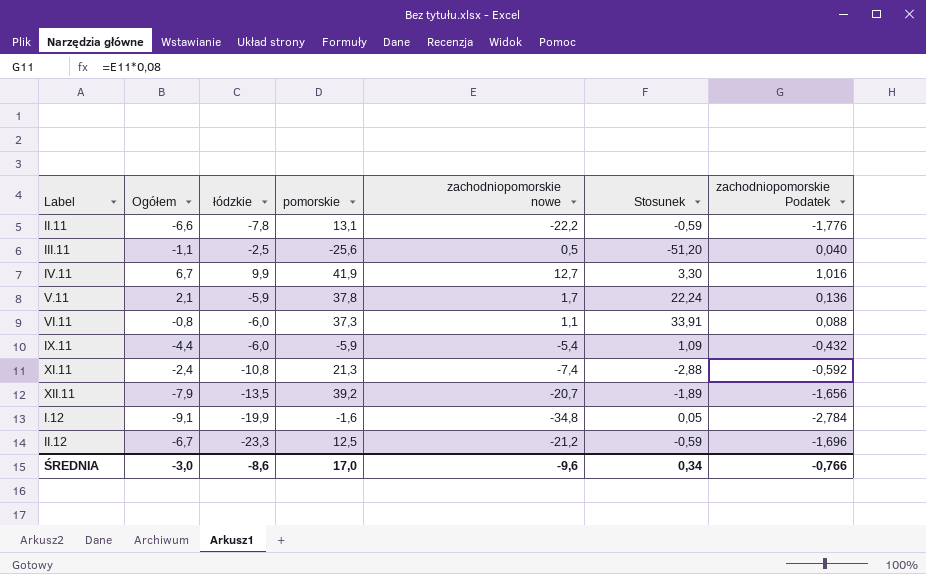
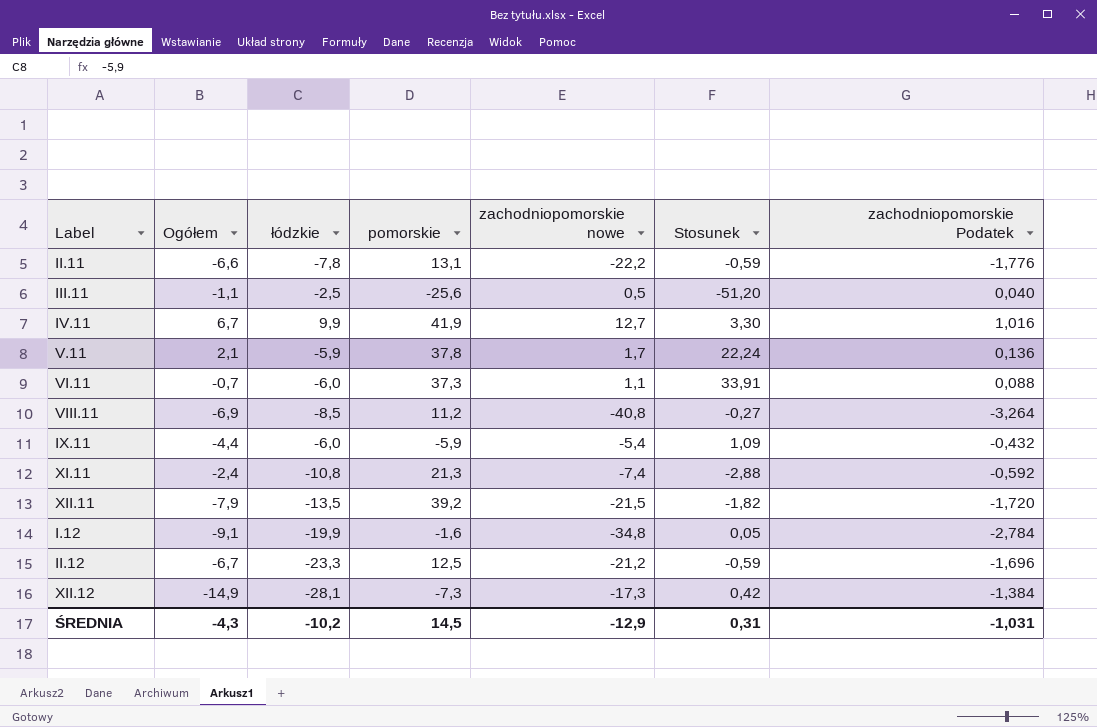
VI.11 | Ogółem: -0,8 -> -0,7
row VIII.11: none -> -6,9 | -8,5 | 11,2 | -40,8 | -0,27 | -3,264
XII.11 | zachodniopomorskie nowe: -20,7 -> -21,5
XII.11 | Stosunek: -1,89 -> -1,82
XII.11 | zachodniopomorskie Podatek: -1,656 -> -1,720
row XII.12: none -> -14,9 | -28,1 | -7,3 | -17,3 | 0,42 | -1,384
ŚREDNIA | Ogółem: -3,0 -> -4,3
ŚREDNIA | łódzkie: -8,6 -> -10,2
ŚREDNIA | pomorskie: 17,0 -> 14,5
ŚREDNIA | zachodniopomorskie nowe: -9,6 -> -12,9
ŚREDNIA | Stosunek: 0,34 -> 0,31
ŚREDNIA | zachodniopomorskie Podatek: -0,766 -> -1,031

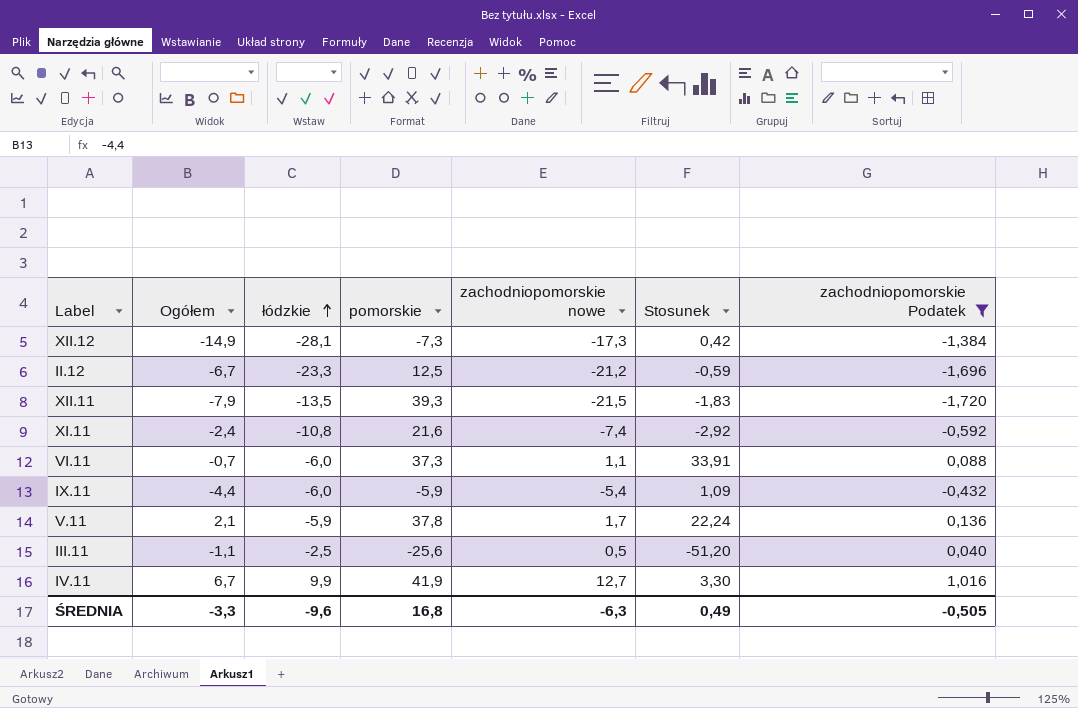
filter: none -> zachodniopomorskie Podatek >= -1,720
row order: none -> łódzkie ascending
XII.11 | pomorskie: 39,2 -> 39,3
XII.11 | Stosunek: -1,82 -> -1,83
XI.11 | pomorskie: 21,3 -> 21,6
XI.11 | Stosunek: -2,88 -> -2,92
ŚREDNIA | Ogółem: -4,3 -> -3,3
ŚREDNIA | łódzkie: -10,2 -> -9,6
ŚREDNIA | pomorskie: 14,5 -> 16,8
ŚREDNIA | zachodniopomorskie nowe: -12,9 -> -6,3
ŚREDNIA | Stosunek: 0,31 -> 0,49
ŚREDNIA | zachodniopomorskie Podatek: -1,031 -> -0,505

